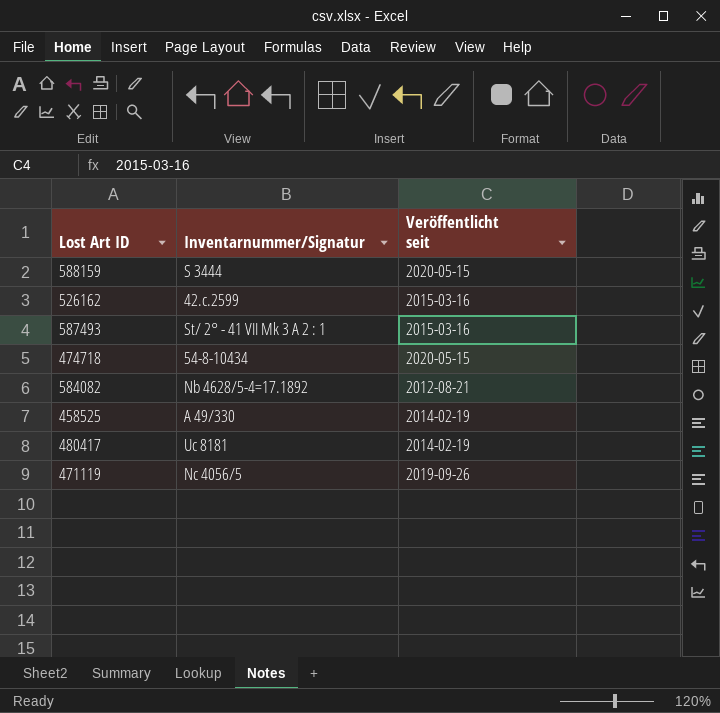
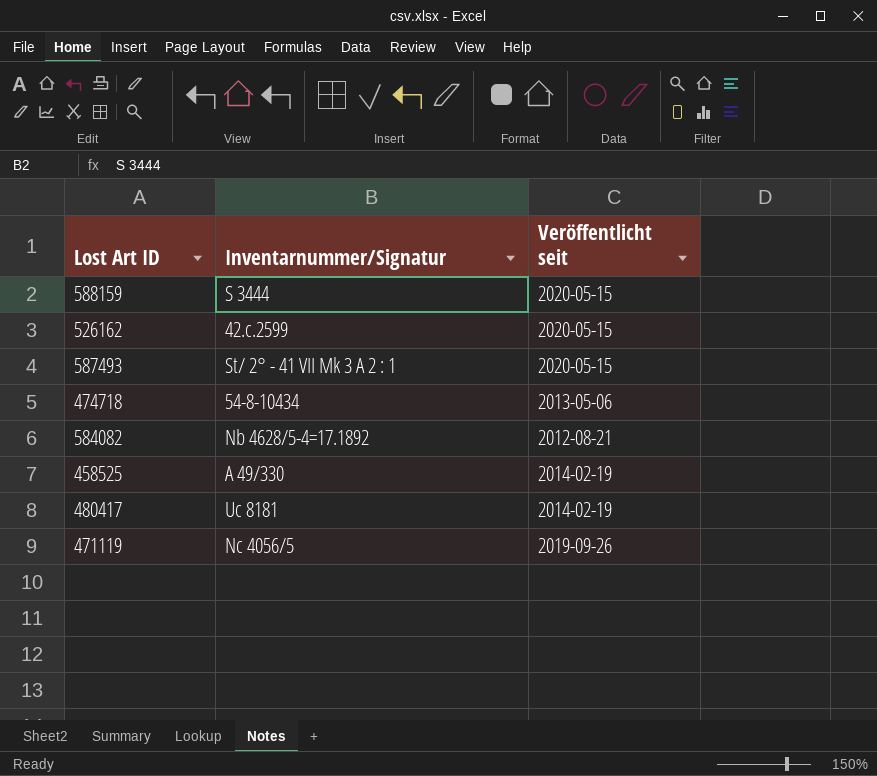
526162 | Veröffentlicht seit: 2015-03-16 -> 2020-05-15
587493 | Veröffentlicht seit: 2015-03-16 -> 2020-05-15
474718 | Veröffentlicht seit: 2020-05-15 -> 2013-05-06

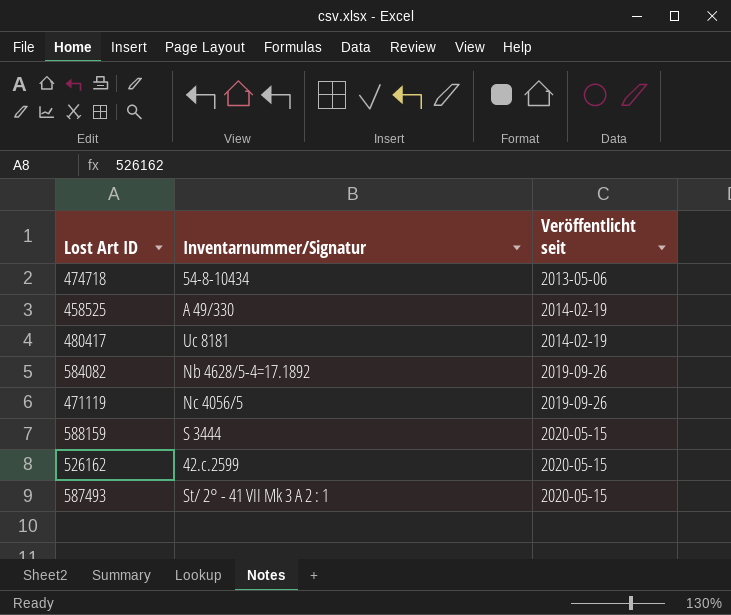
row order: none -> Veröffentlicht seit ascending
584082 | Veröffentlicht seit: 2012-08-21 -> 2019-09-26

